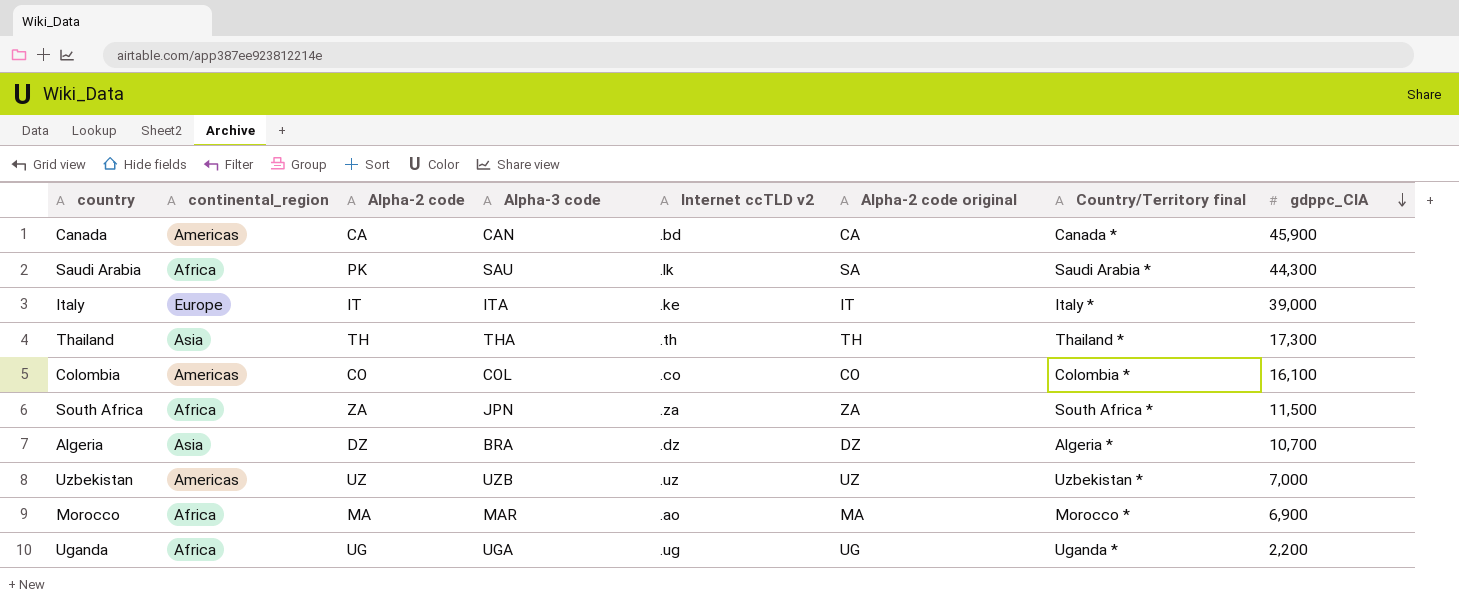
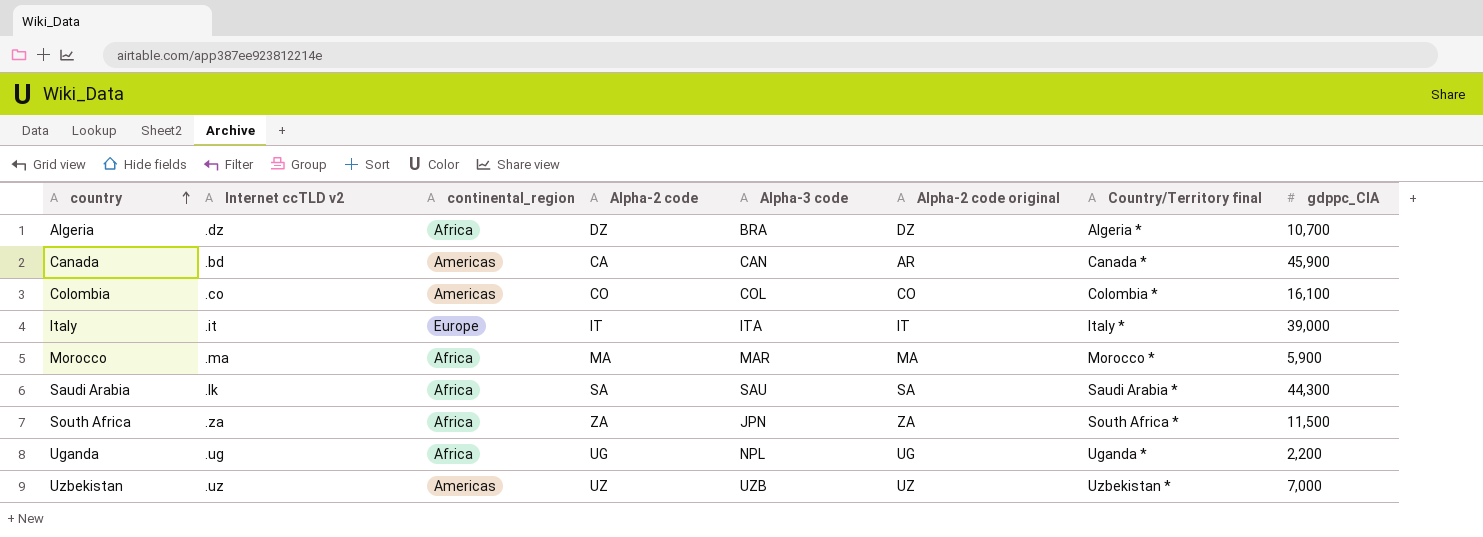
row order: gdppc_CIA descending -> country ascending
column Internet ccTLD v2 | position: 5 -> 2
row Thailand: Asia | TH | THA | .th | TH | Thailand * | 17,300 -> none
Algeria | continental_region: Asia -> Africa
Canada | Alpha-2 code original: CA -> AR
Italy | Internet ccTLD v2: .ke -> .it
Morocco | Internet ccTLD v2: .ao -> .ma
Morocco | gdppc_CIA: 6,900 -> 5,900
Saudi Arabia | Alpha-2 code: PK -> SA
Uganda | Alpha-3 code: UGA -> NPL

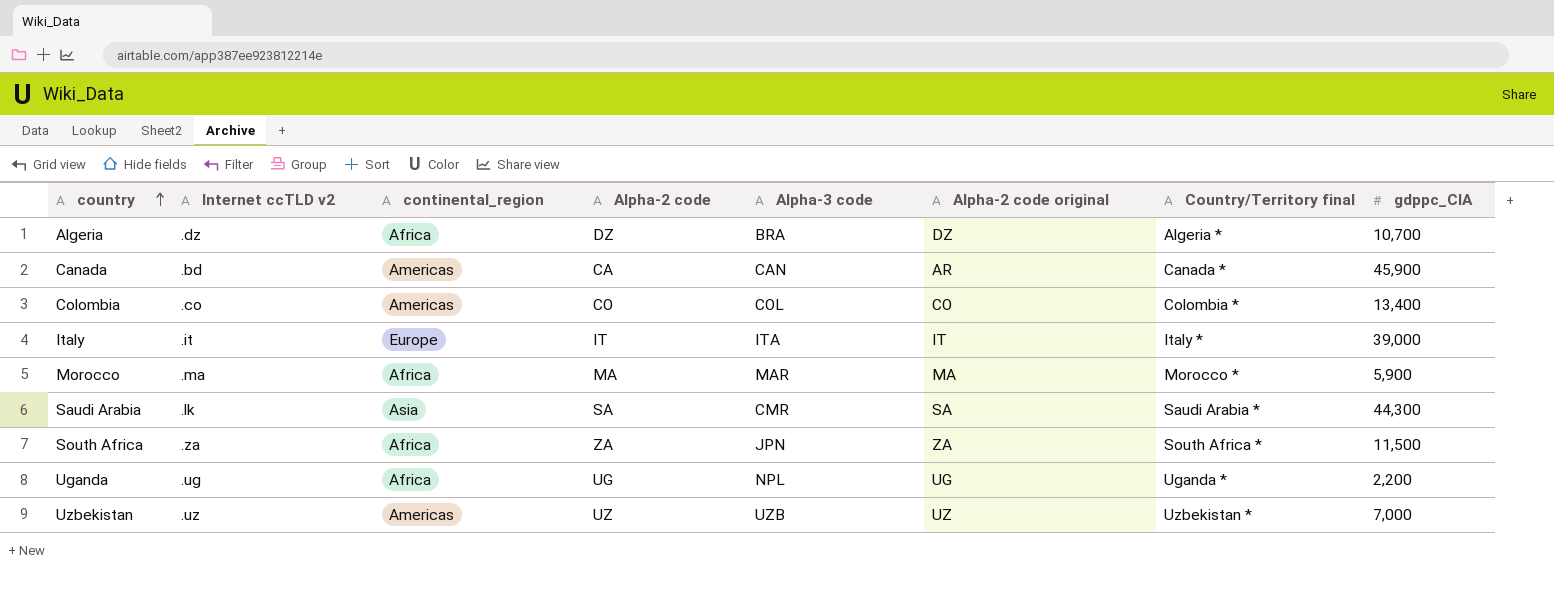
Colombia | gdppc_CIA: 16,100 -> 13,400
Saudi Arabia | continental_region: Africa -> Asia
Saudi Arabia | Alpha-3 code: SAU -> CMR

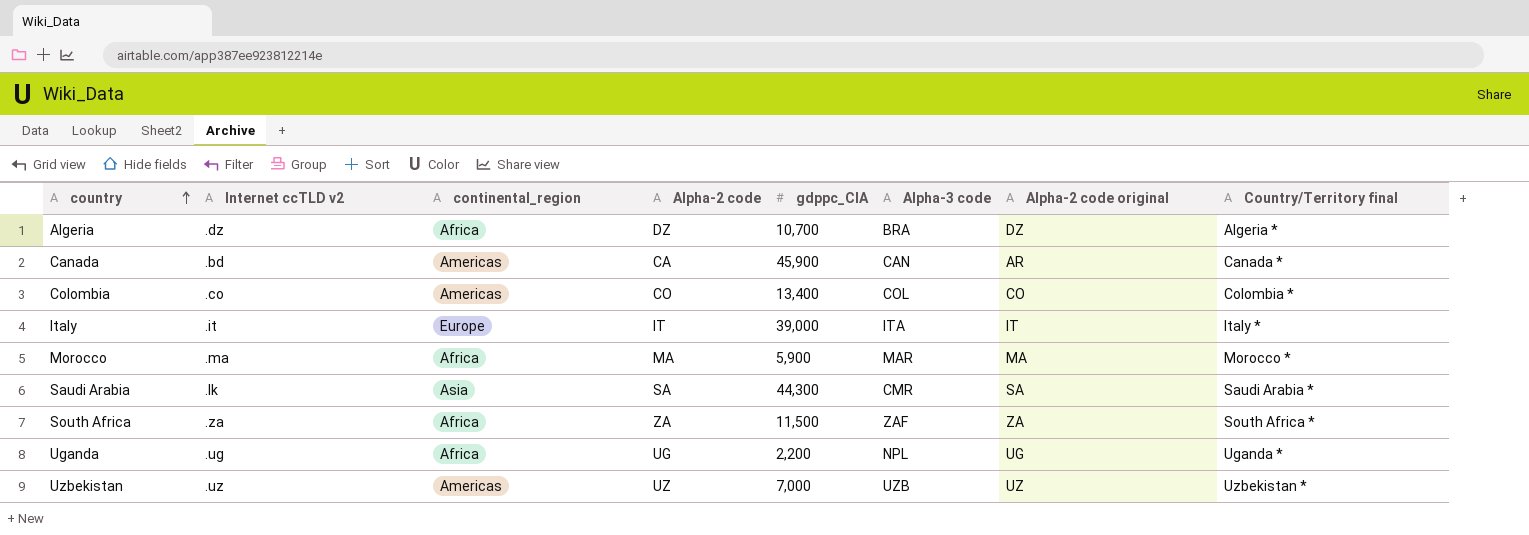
column gdppc_CIA | position: 8 -> 5
South Africa | Alpha-3 code: JPN -> ZAF

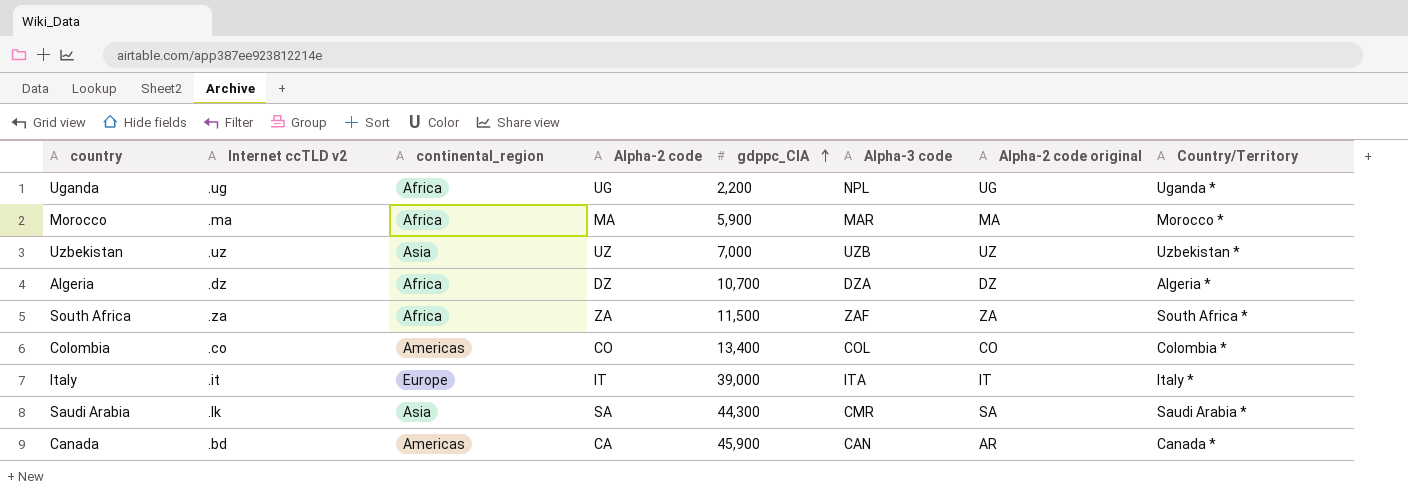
row order: country ascending -> gdppc_CIA ascending
column name: Country/Territory final -> Country/Territory
Uzbekistan | continental_region: Americas -> Asia
Algeria | Alpha-3 code: BRA -> DZA

